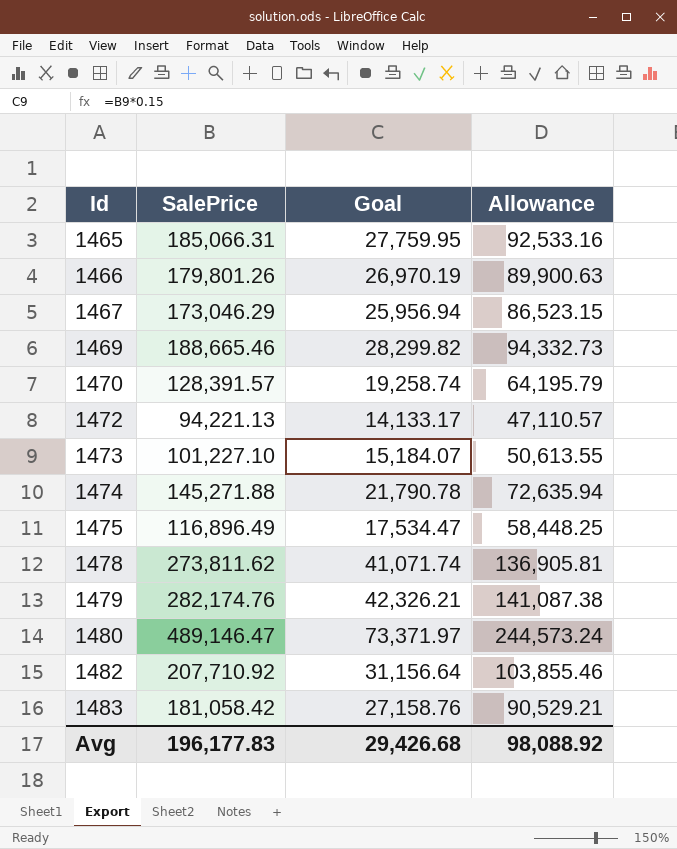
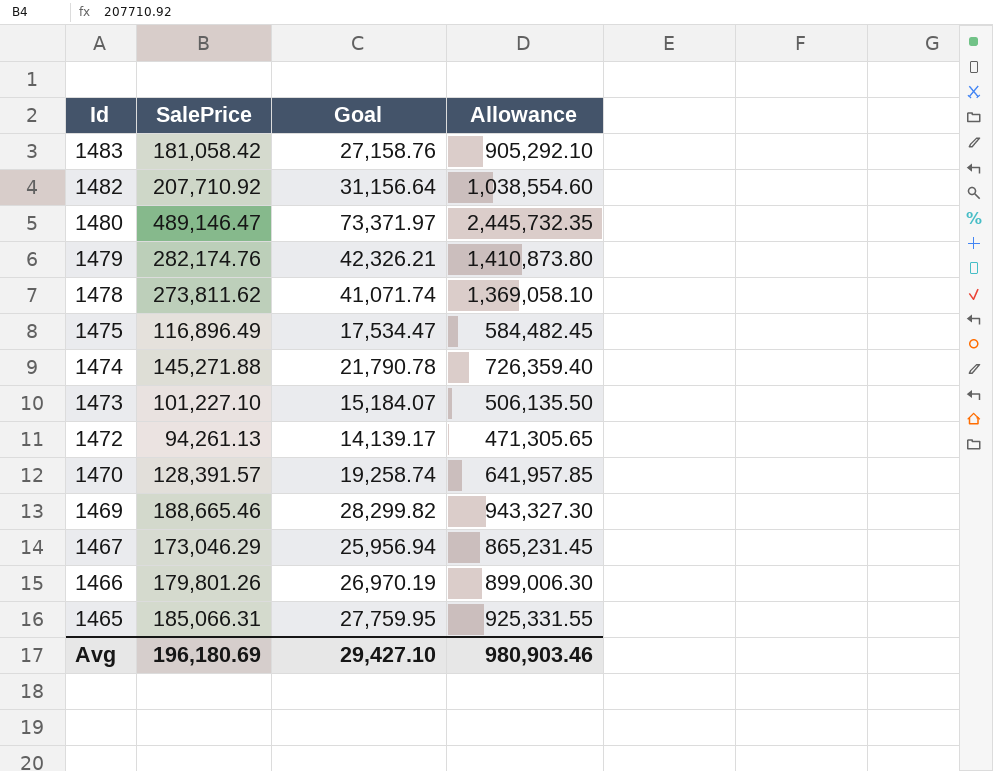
row order: Id ascending -> Id descending
column Allowance | formula: [SalePrice] * 0.5 -> [SalePrice] * 5
1472 | SalePrice: 94,221.13 -> 94,261.13
1472 | Goal: 14,133.17 -> 14,139.17
Avg | SalePrice: 196,177.83 -> 196,180.69
Avg | Goal: 29,426.68 -> 29,427.10
Avg | Allowance: 98,088.92 -> 980,903.46

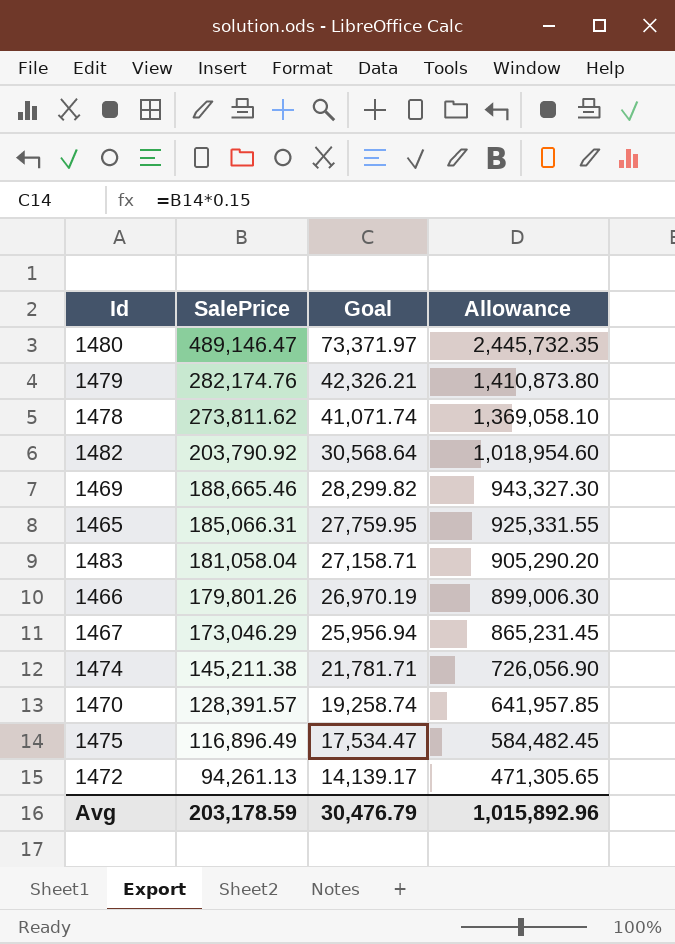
row order: Id descending -> SalePrice descending
row 1473: 101,227.10 | 15,184.07 | 506,135.50 -> none
1482 | SalePrice: 207,710.92 -> 203,790.92
1482 | Goal: 31,156.64 -> 30,568.64
1482 | Allowance: 1,038,554.60 -> 1,018,954.60
1483 | SalePrice: 181,058.42 -> 181,058.04
1483 | Goal: 27,158.76 -> 27,158.71
1483 | Allowance: 905,292.10 -> 905,290.20
1474 | SalePrice: 145,271.88 -> 145,211.38
1474 | Goal: 21,790.78 -> 21,781.71
1474 | Allowance: 726,359.40 -> 726,056.90
Avg | SalePrice: 196,180.69 -> 203,178.59
Avg | Goal: 29,427.10 -> 30,476.79
Avg | Allowance: 980,903.46 -> 1,015,892.96

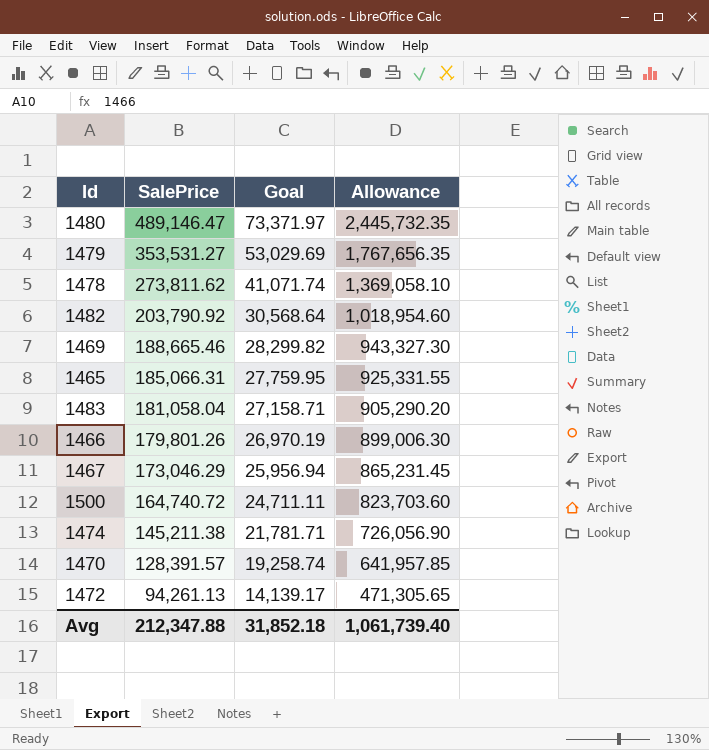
row 1475: 116,896.49 | 17,534.47 | 584,482.45 -> none
1479 | SalePrice: 282,174.76 -> 353,531.27
1479 | Goal: 42,326.21 -> 53,029.69
1479 | Allowance: 1,410,873.80 -> 1,767,656.35
row 1500: none -> 164,740.72 | 24,711.11 | 823,703.60
Avg | SalePrice: 203,178.59 -> 212,347.88
Avg | Goal: 30,476.79 -> 31,852.18
Avg | Allowance: 1,015,892.96 -> 1,061,739.40

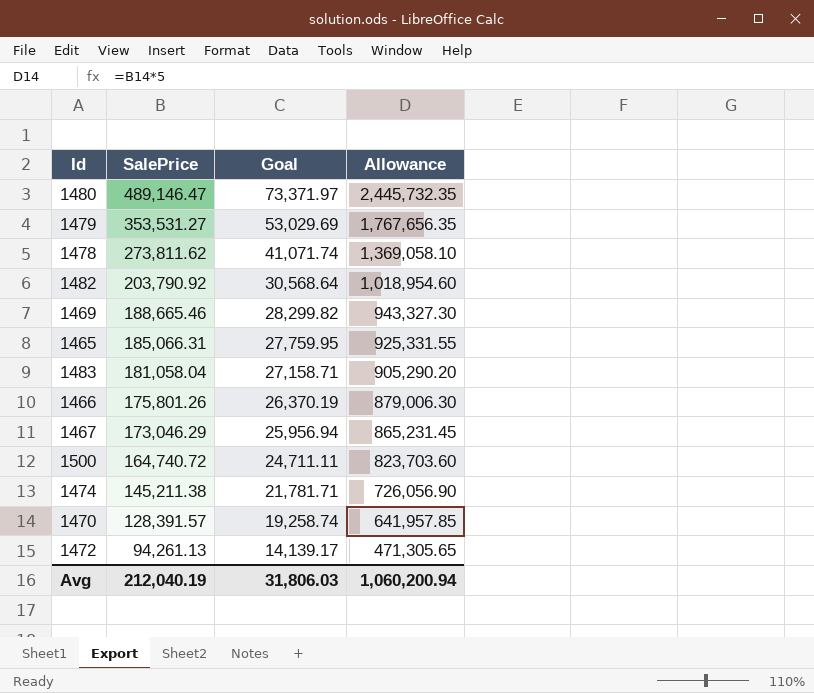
1466 | SalePrice: 179,801.26 -> 175,801.26
1466 | Goal: 26,970.19 -> 26,370.19
1466 | Allowance: 899,006.30 -> 879,006.30
Avg | SalePrice: 212,347.88 -> 212,040.19
Avg | Goal: 31,852.18 -> 31,806.03
Avg | Allowance: 1,061,739.40 -> 1,060,200.94

